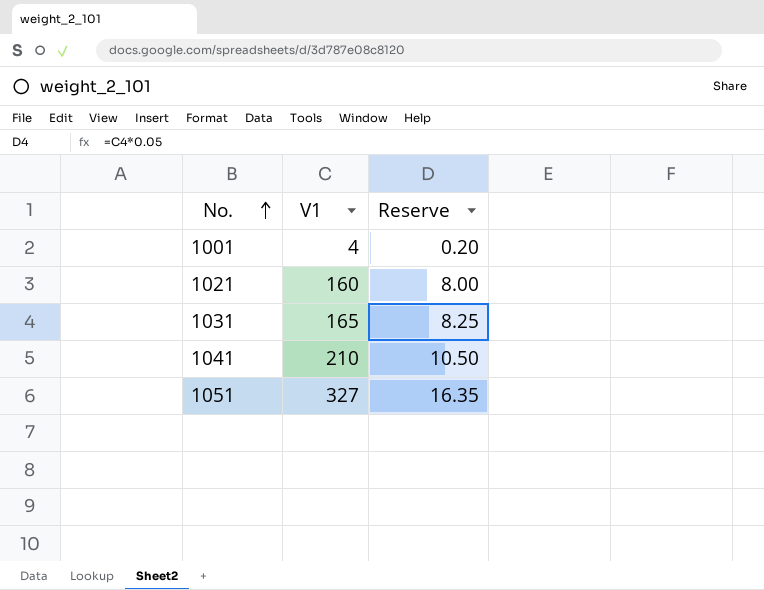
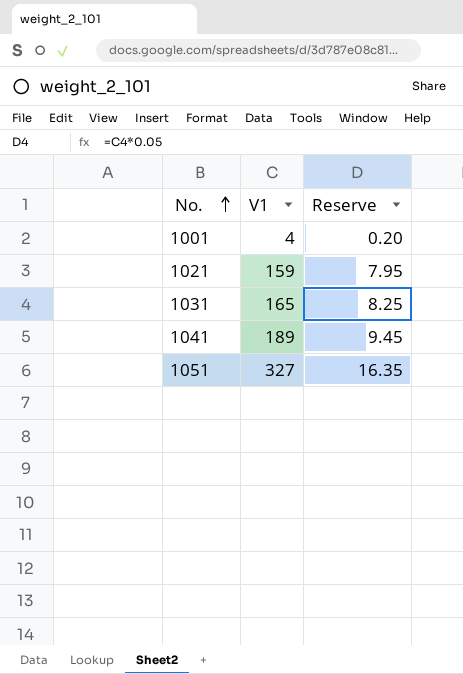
1021 | V1: 160 -> 159
1021 | Reserve: 8.00 -> 7.95
1041 | V1: 210 -> 189
1041 | Reserve: 10.50 -> 9.45

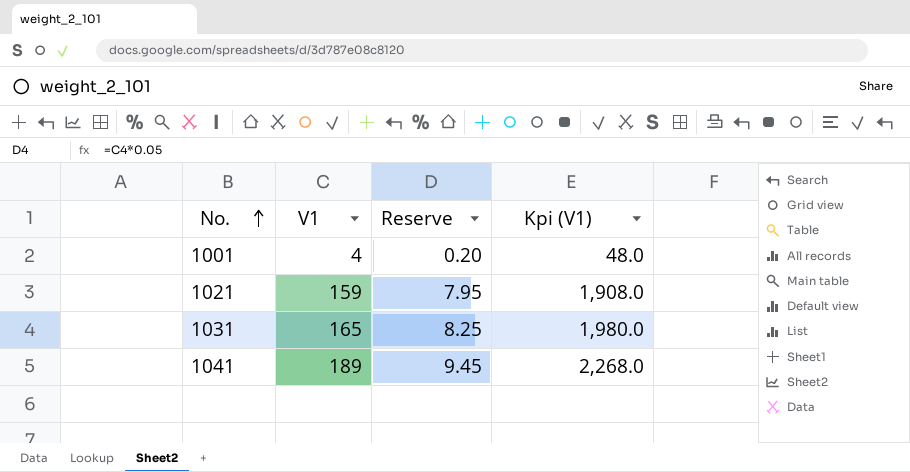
column Kpi (V1) | formula: none -> [V1] * 12
row 1051: 327 | 16.35 -> none

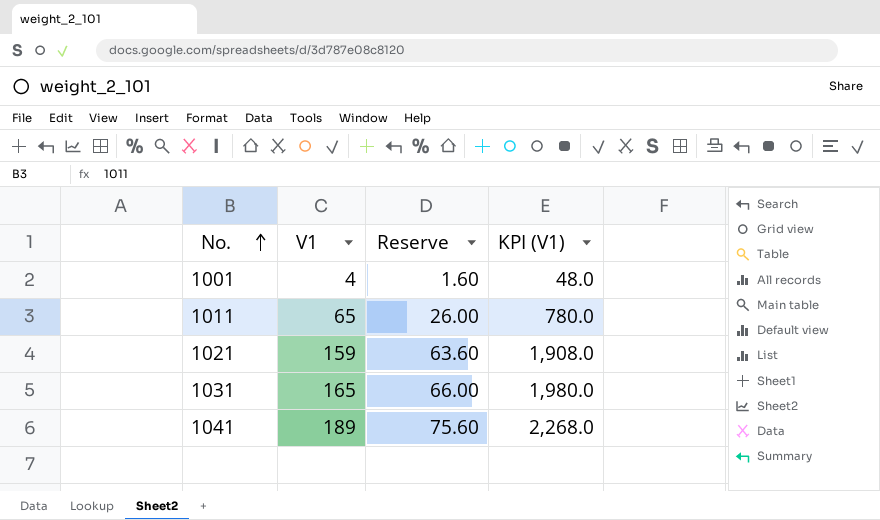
column Reserve | formula: [V1] * 0.05 -> [V1] * 0.4
column name: Kpi (V1) -> KPI (V1)
row 1011: none -> 65 | 26.00 | 780.0

